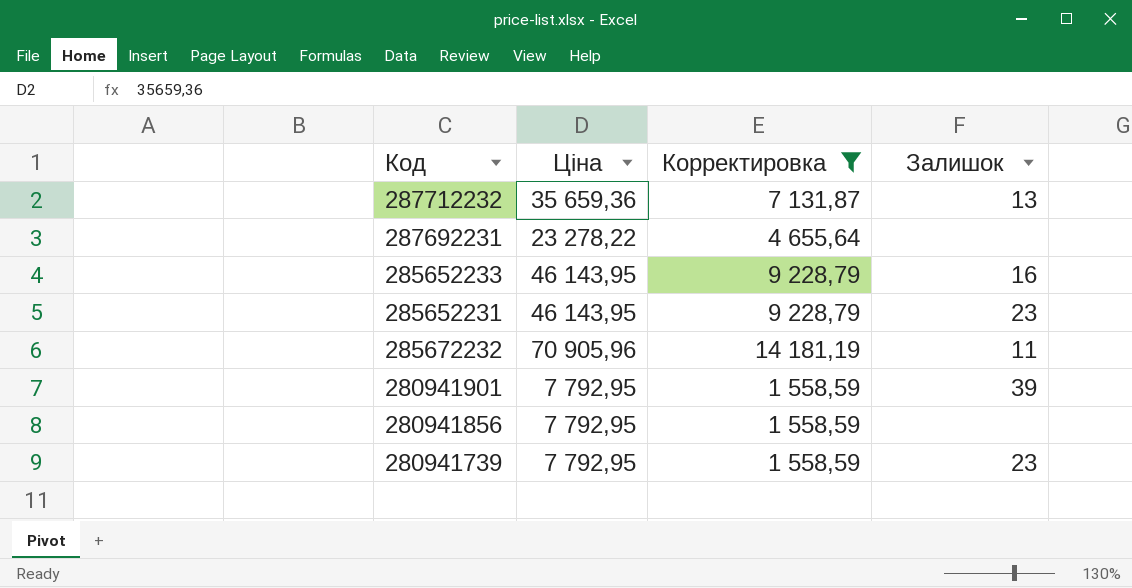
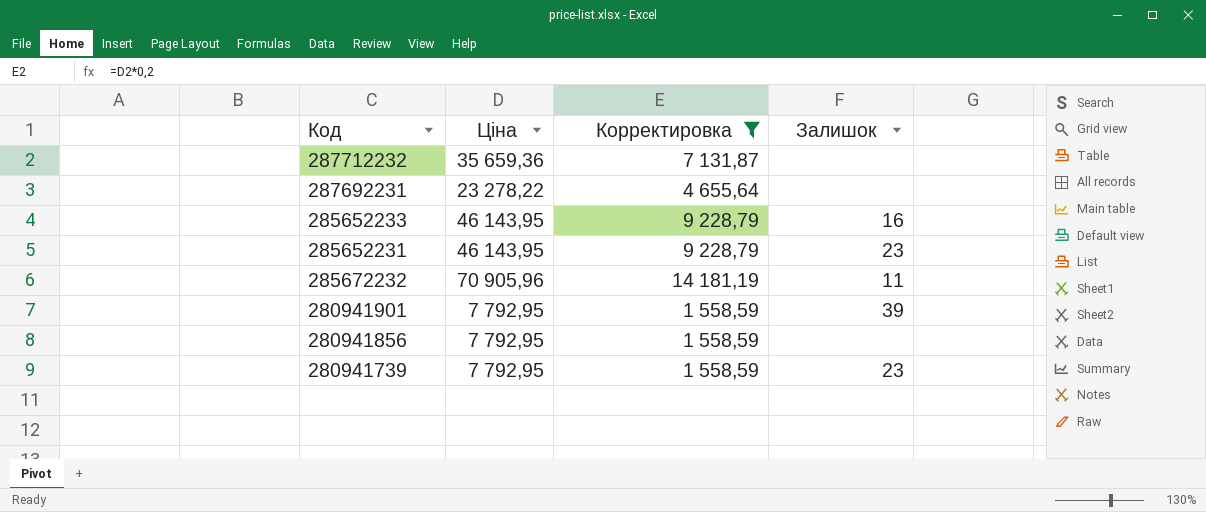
287712232 | Залишок: 13 -> none

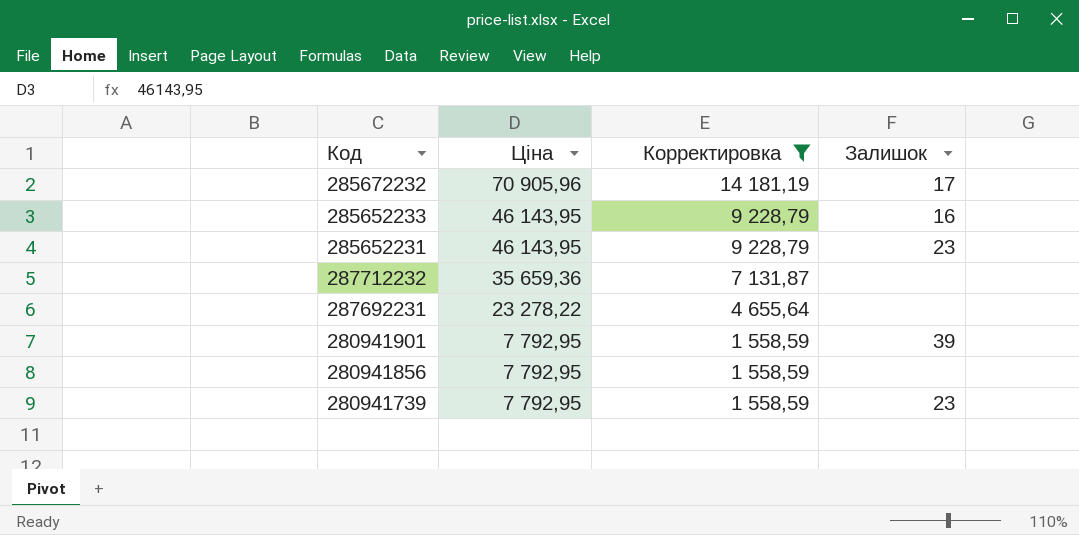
row order: none -> Ціна descending
285672232 | Залишок: 11 -> 17

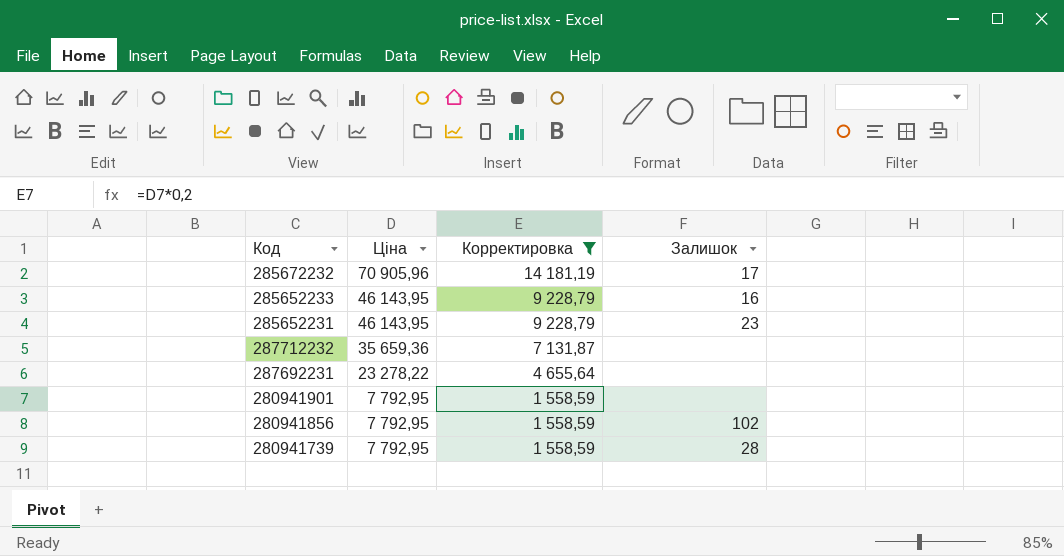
280941901 | Залишок: 39 -> none
280941856 | Залишок: none -> 102
280941739 | Залишок: 23 -> 28

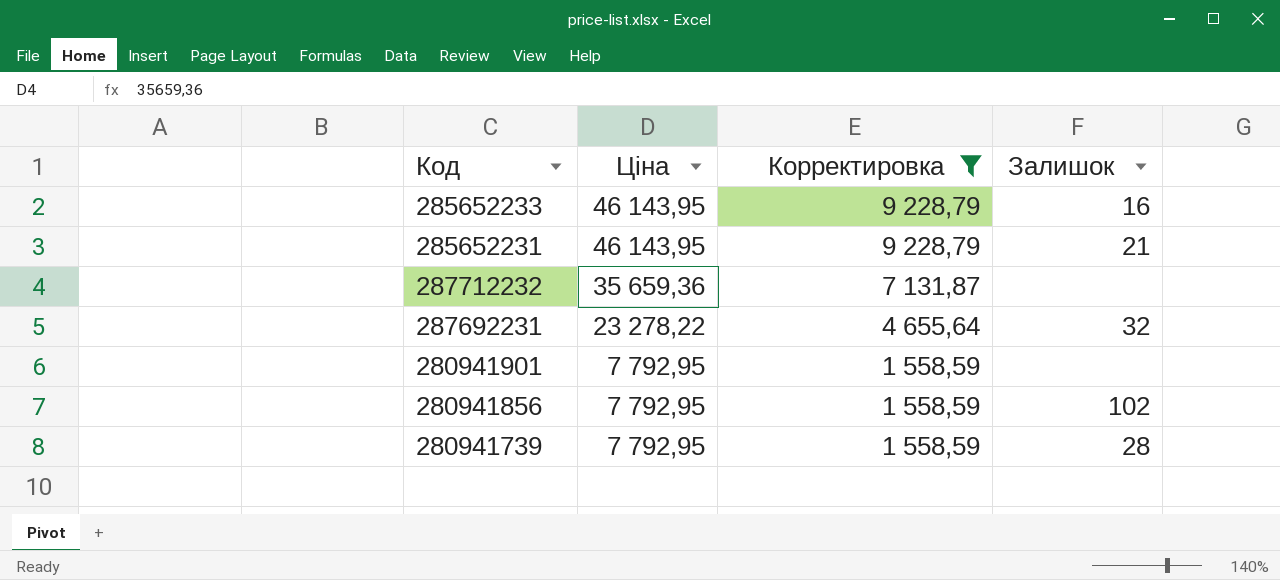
row 285672232: 70 905,96 | 14 181,19 | 17 -> none
285652231 | Залишок: 23 -> 21
287692231 | Залишок: none -> 32

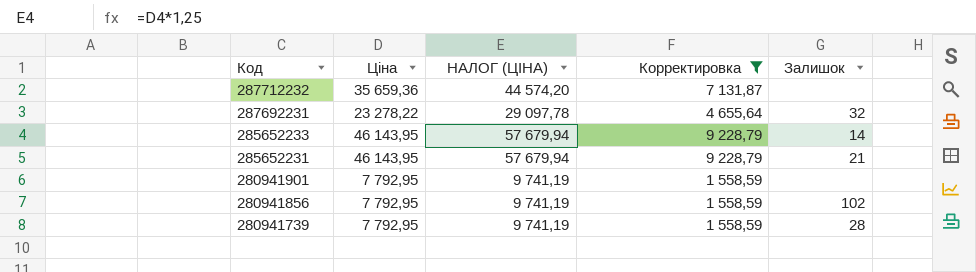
row order: Ціна descending -> Код descending
column НАЛОГ (ЦІНА) | formula: none -> [Ціна] * 1,25
285652233 | Залишок: 16 -> 14

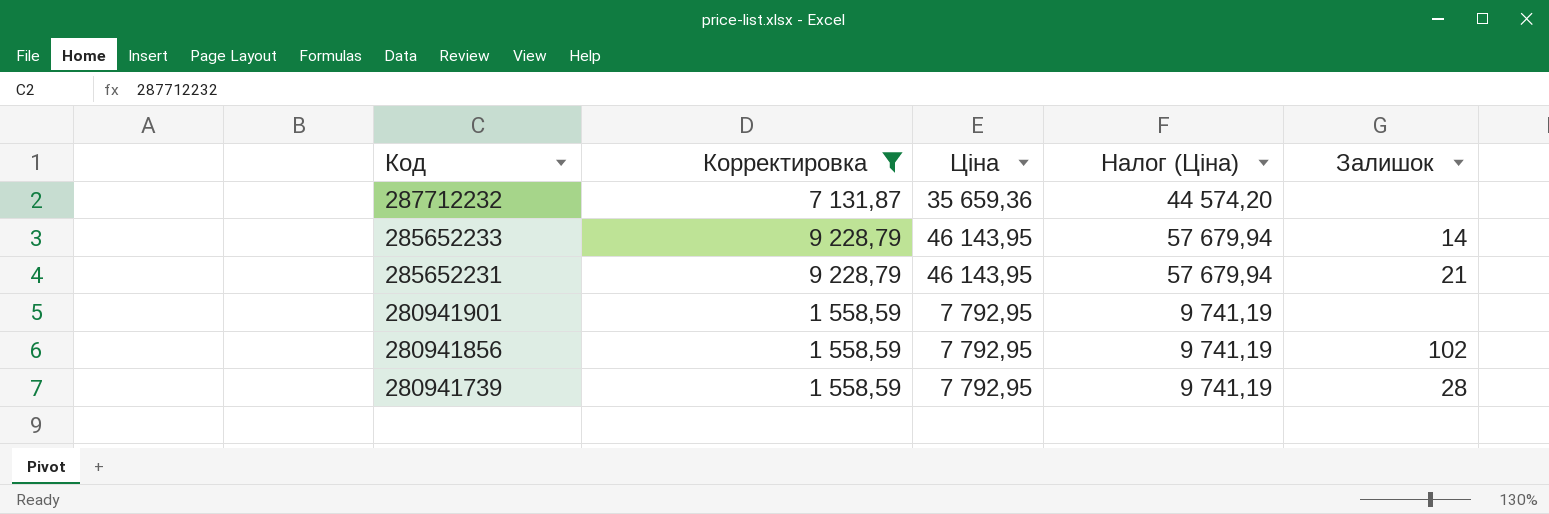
column Корректировка | position: 4 -> 2
column name: НАЛОГ (ЦІНА) -> Налог (Ціна)
row 287692231: 23 278,22 | 29 097,78 | 4 655,64 | 32 -> none

